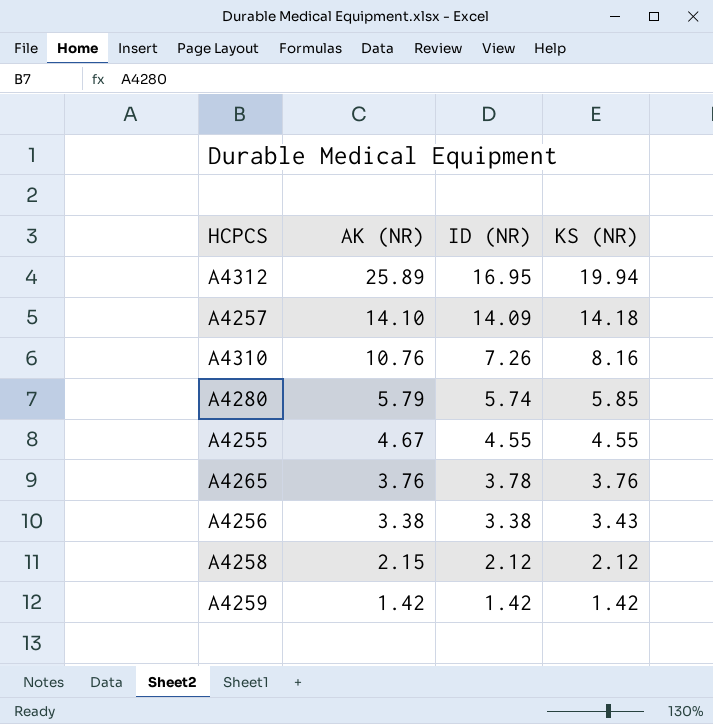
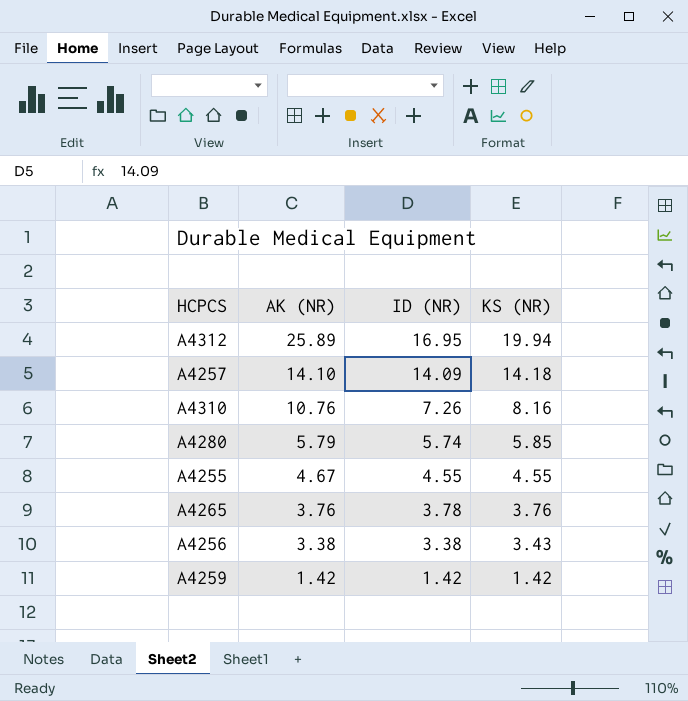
row A4258: 2.15 | 2.12 | 2.12 -> none

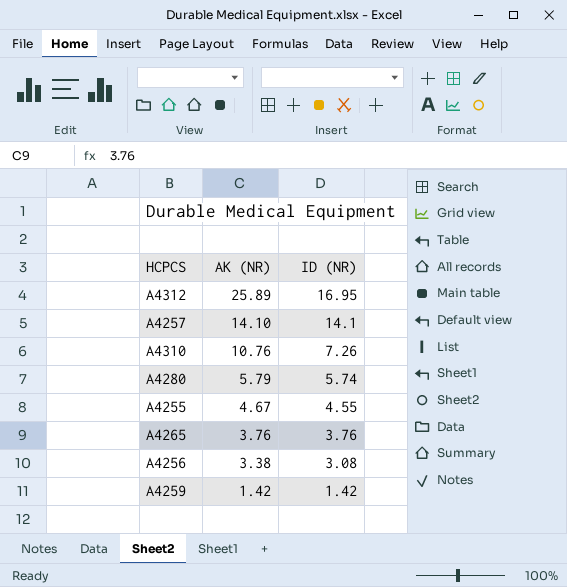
column KS (NR) | position: 4 -> none
A4257 | ID (NR): 14.09 -> 14.1
A4265 | ID (NR): 3.78 -> 3.76
A4256 | ID (NR): 3.38 -> 3.08

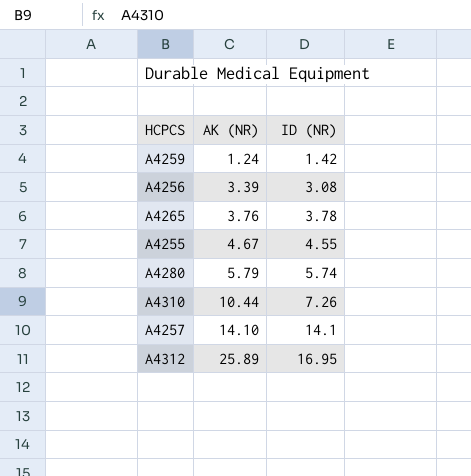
row order: AK (NR) descending -> AK (NR) ascending
A4259 | AK (NR): 1.42 -> 1.24
A4256 | AK (NR): 3.38 -> 3.39
A4265 | ID (NR): 3.76 -> 3.78
A4310 | AK (NR): 10.76 -> 10.44

